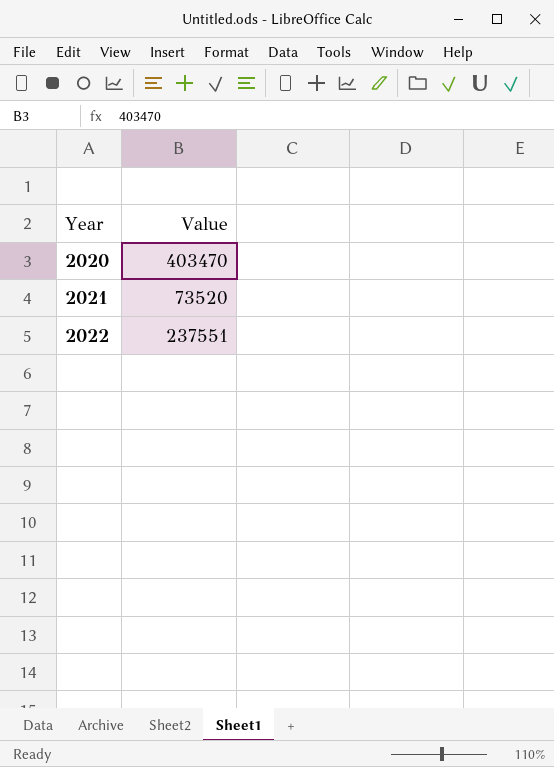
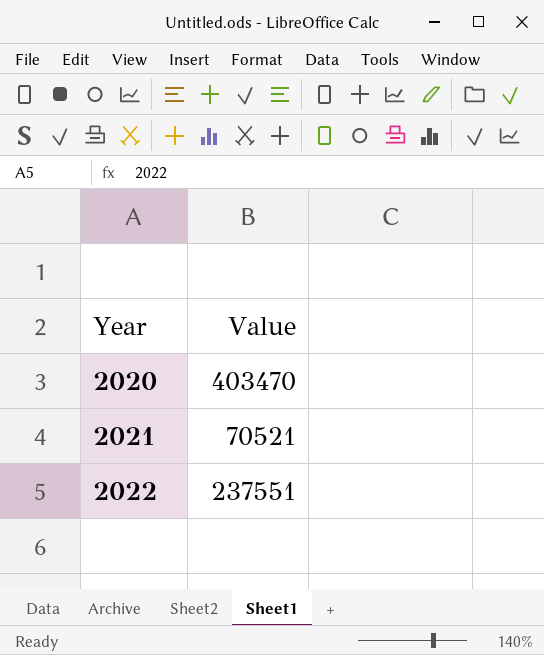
2021 | Value: 73520 -> 70521

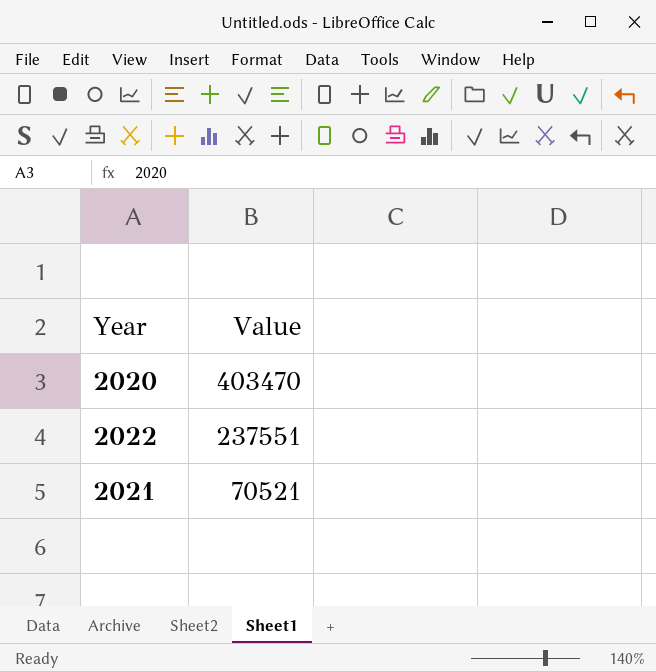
row order: Year ascending -> Value descending

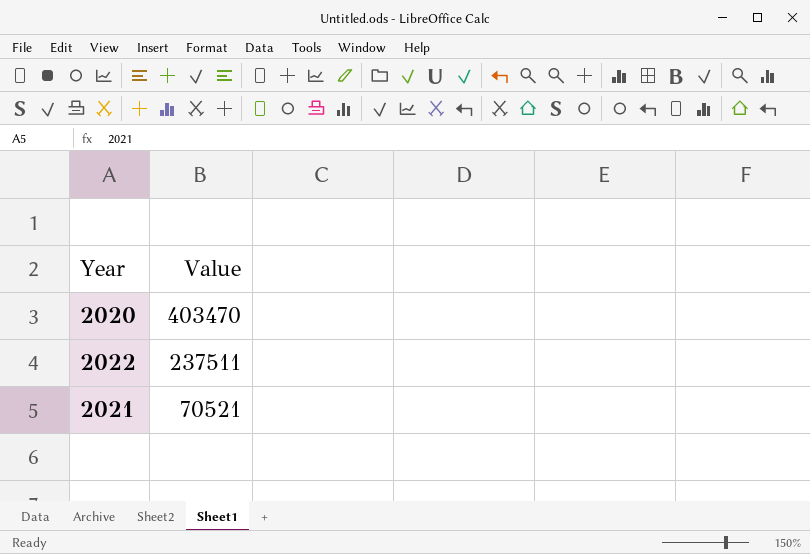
2022 | Value: 237551 -> 237511

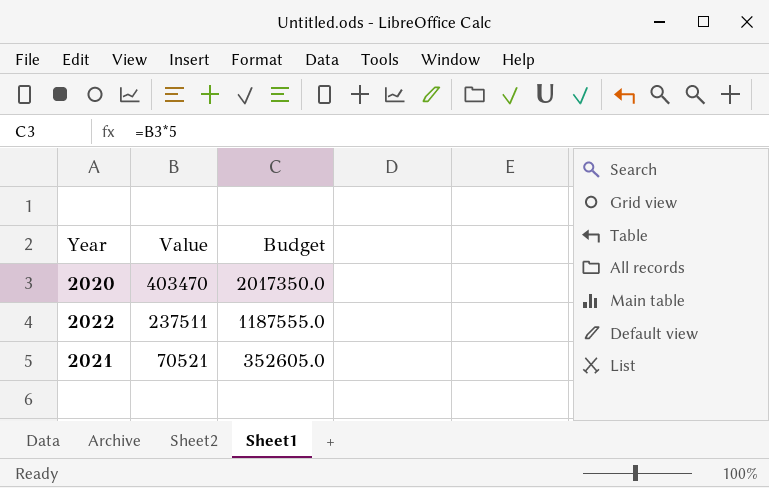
column Budget | formula: none -> [Value] * 5

